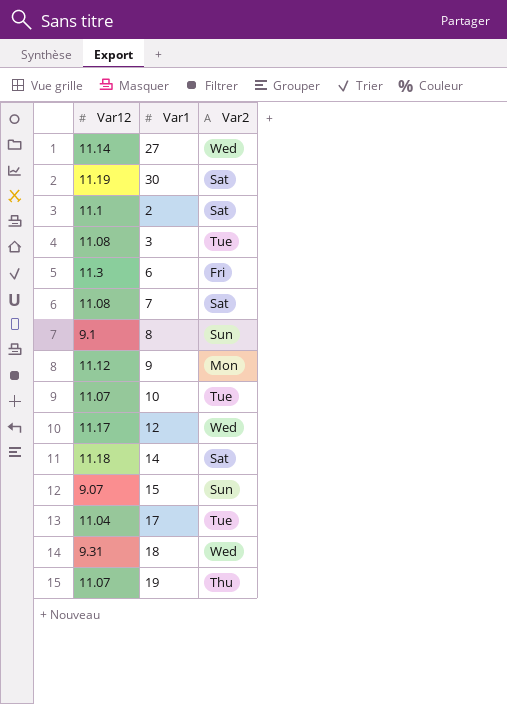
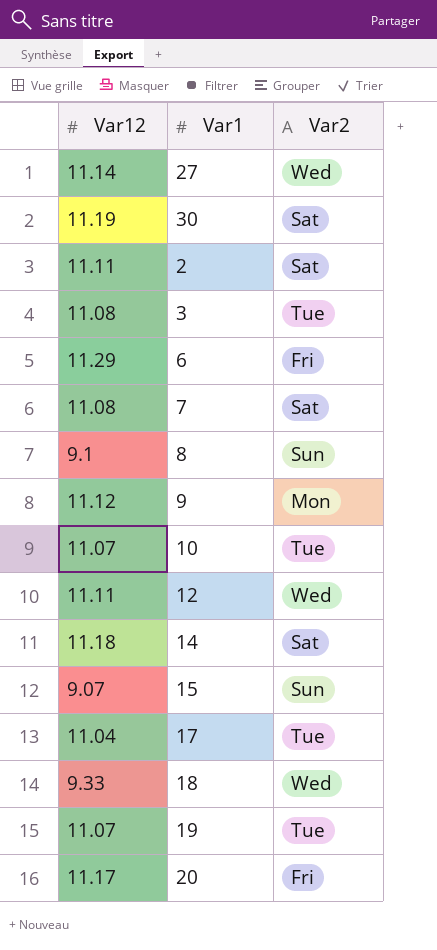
2 | Var12: 11.1 -> 11.11
6 | Var12: 11.3 -> 11.29
12 | Var12: 11.17 -> 11.11
18 | Var12: 9.31 -> 9.33
19 | Var2: Thu -> Tue
row 20: none -> 11.17 | Fri

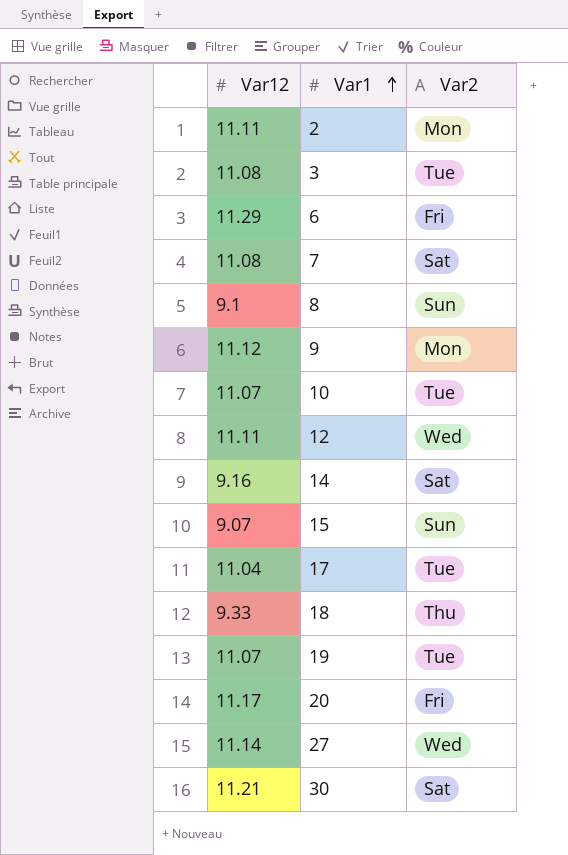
row order: none -> Var1 ascending
2 | Var2: Sat -> Mon
14 | Var12: 11.18 -> 9.16
18 | Var2: Wed -> Thu
30 | Var12: 11.19 -> 11.21

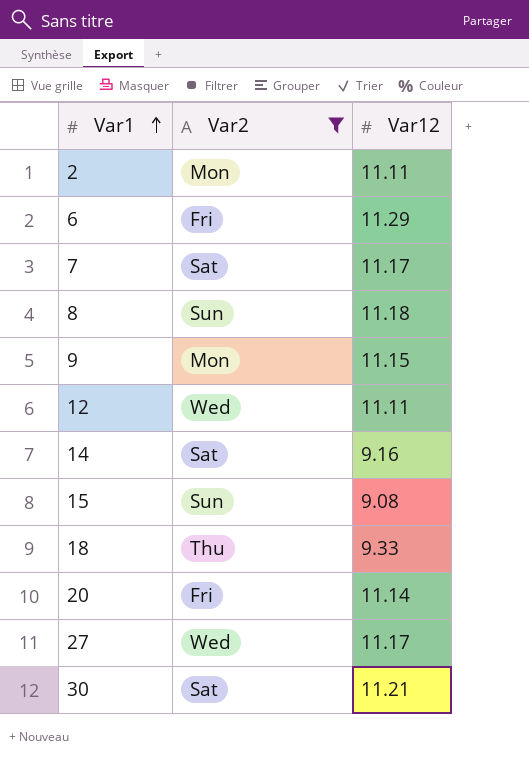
filter: none -> Var2 != Tue
column Var12 | position: 1 -> 3
7 | Var12: 11.08 -> 11.17
8 | Var12: 9.1 -> 11.18
9 | Var12: 11.12 -> 11.15
15 | Var12: 9.07 -> 9.08
20 | Var12: 11.17 -> 11.14
27 | Var12: 11.14 -> 11.17

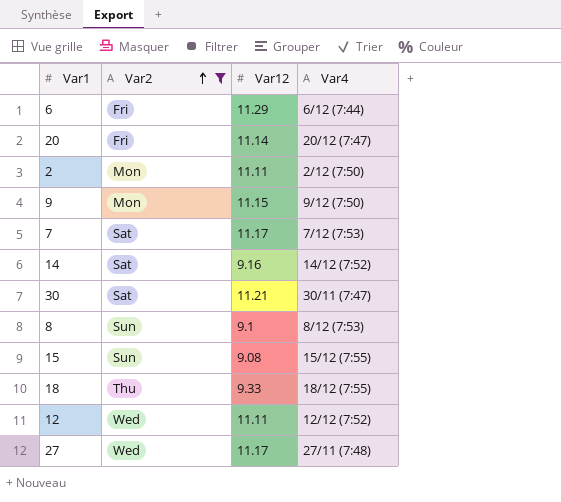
row order: Var1 ascending -> Var2 ascending
column Var4 | position: none -> 4
8 | Var12: 11.18 -> 9.1

